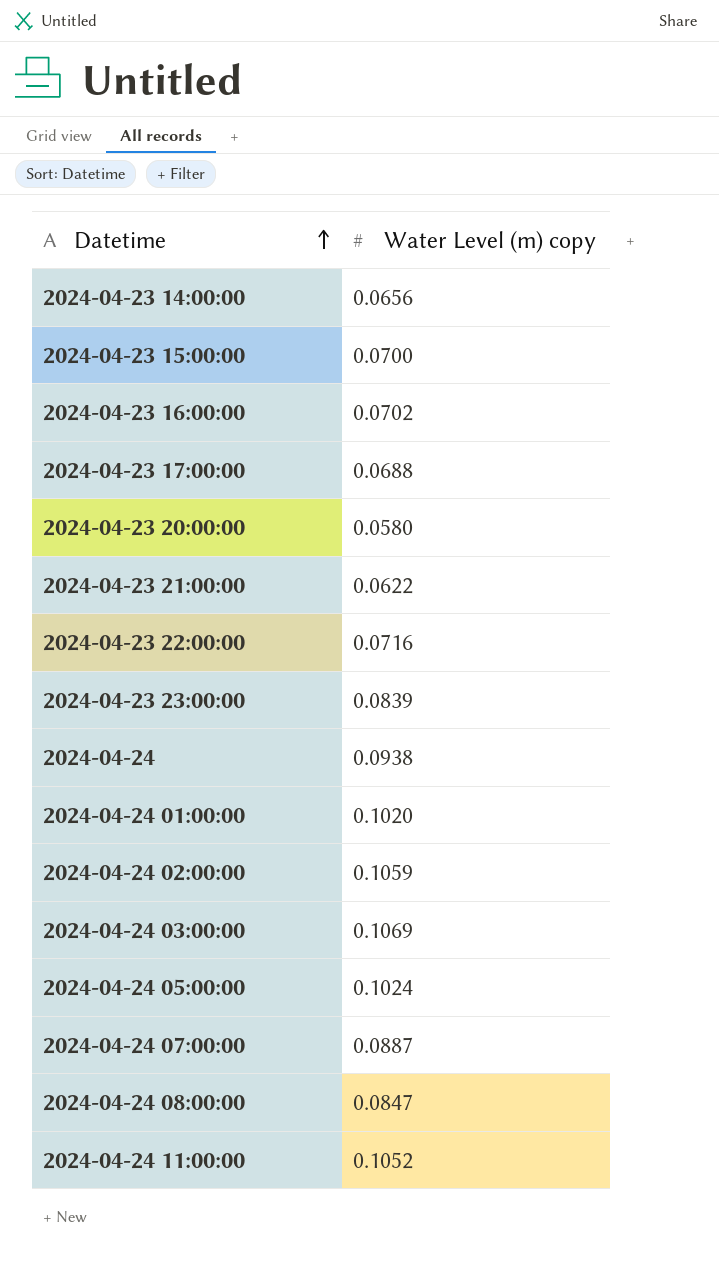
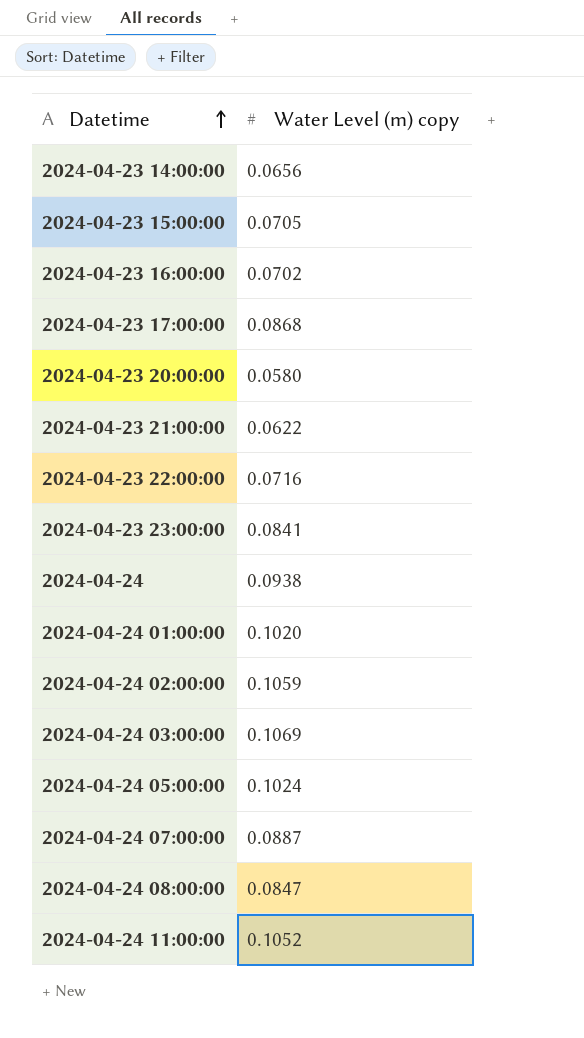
2024-04-23 15:00:00 | Water Level (m) copy: 0.0700 -> 0.0705
2024-04-23 17:00:00 | Water Level (m) copy: 0.0688 -> 0.0868
2024-04-23 23:00:00 | Water Level (m) copy: 0.0839 -> 0.0841

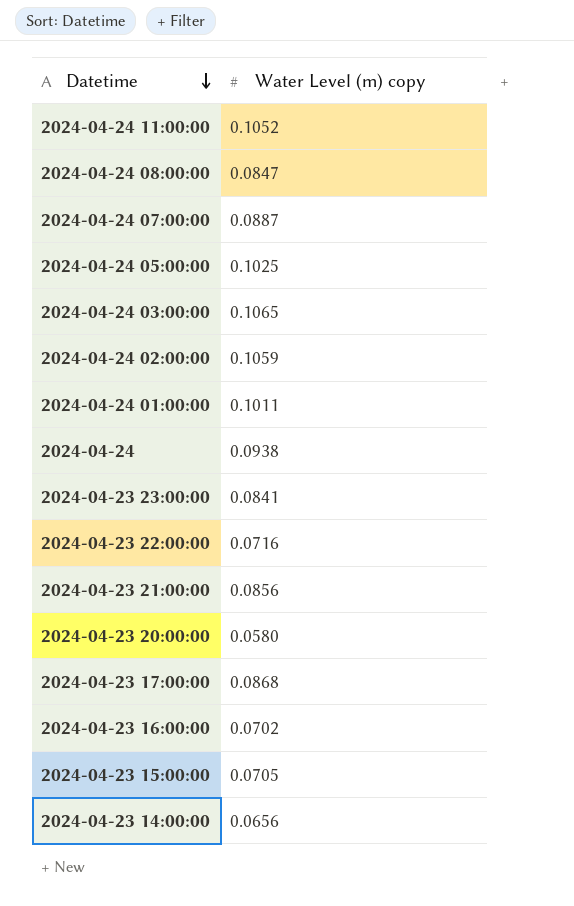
row order: Datetime ascending -> Datetime descending
2024-04-24 05:00:00 | Water Level (m) copy: 0.1024 -> 0.1025
2024-04-24 03:00:00 | Water Level (m) copy: 0.1069 -> 0.1065
2024-04-24 01:00:00 | Water Level (m) copy: 0.1020 -> 0.1011
2024-04-23 21:00:00 | Water Level (m) copy: 0.0622 -> 0.0856

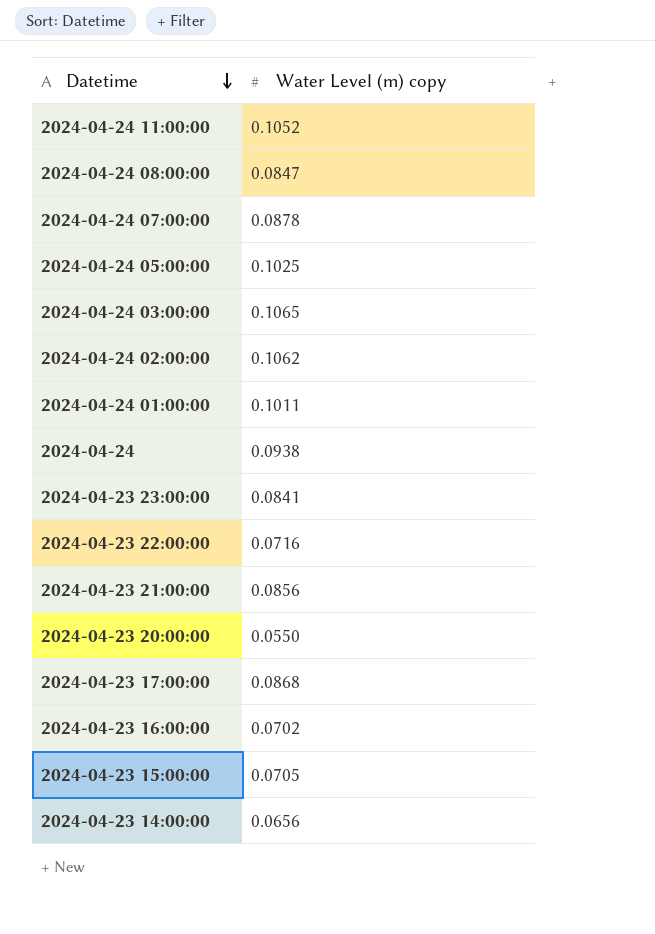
2024-04-24 07:00:00 | Water Level (m) copy: 0.0887 -> 0.0878
2024-04-24 02:00:00 | Water Level (m) copy: 0.1059 -> 0.1062
2024-04-23 20:00:00 | Water Level (m) copy: 0.0580 -> 0.0550

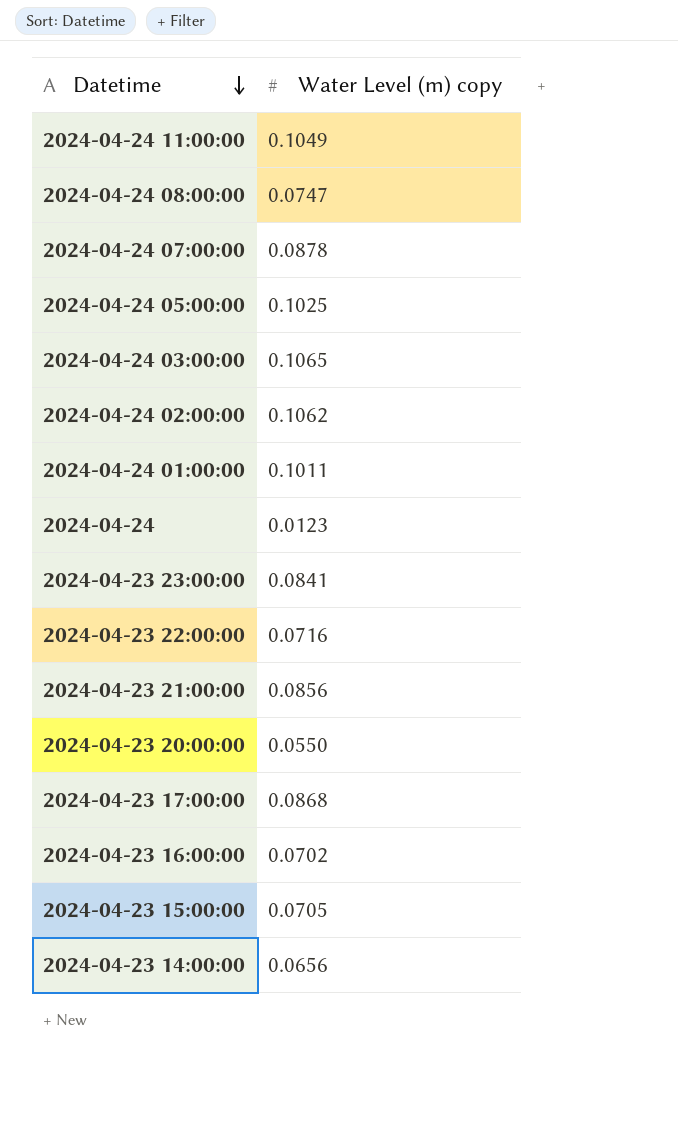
2024-04-24 11:00:00 | Water Level (m) copy: 0.1052 -> 0.1049
2024-04-24 08:00:00 | Water Level (m) copy: 0.0847 -> 0.0747
2024-04-24 | Water Level (m) copy: 0.0938 -> 0.0123

